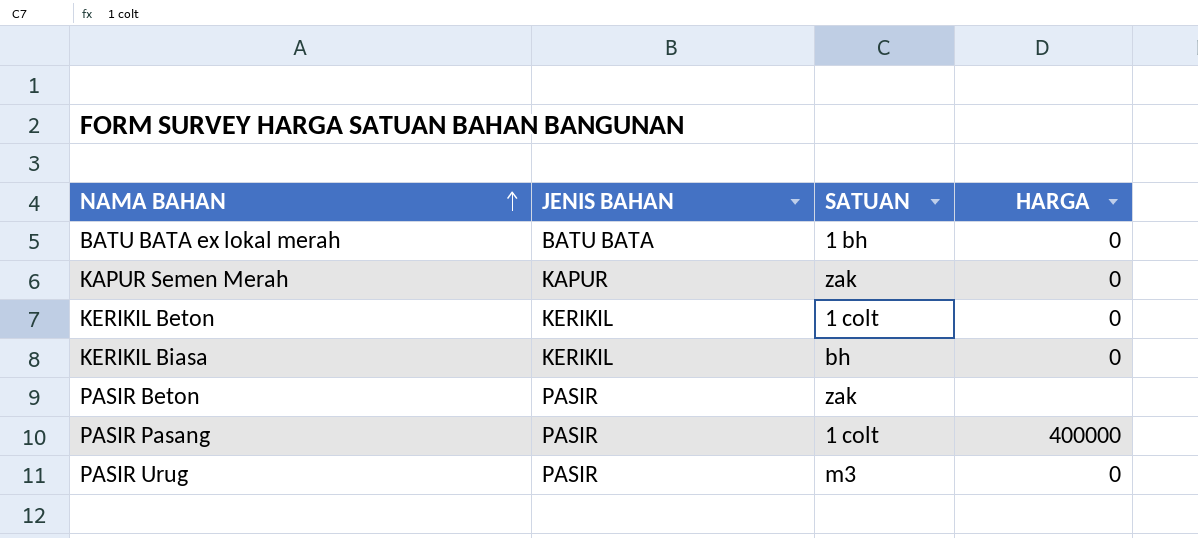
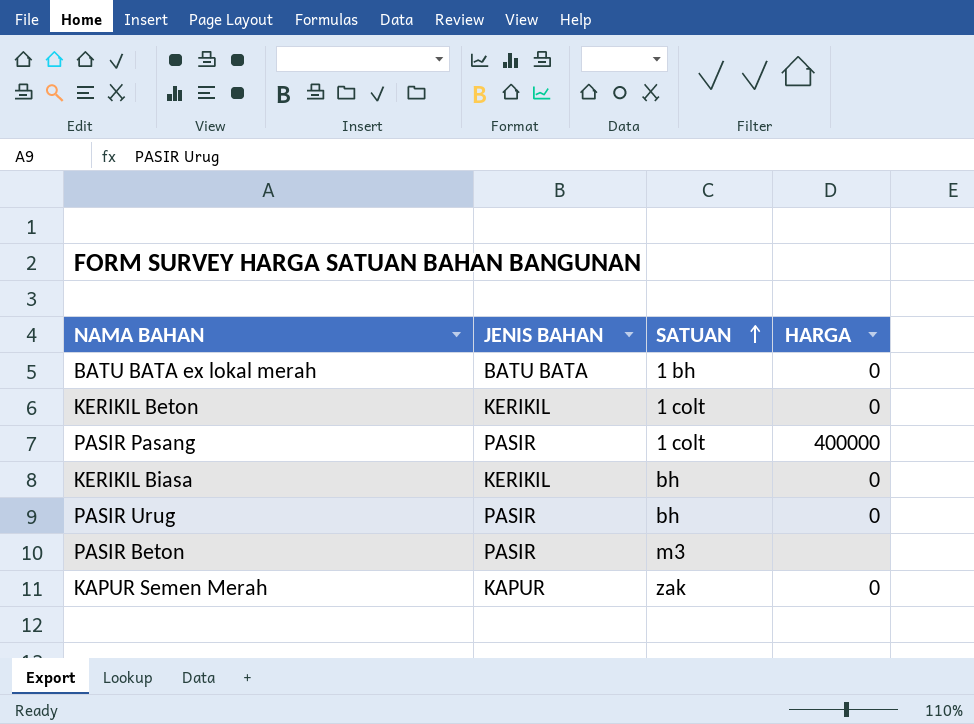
row order: NAMA BAHAN ascending -> SATUAN ascending
PASIR Urug | SATUAN: m3 -> bh
PASIR Beton | SATUAN: zak -> m3

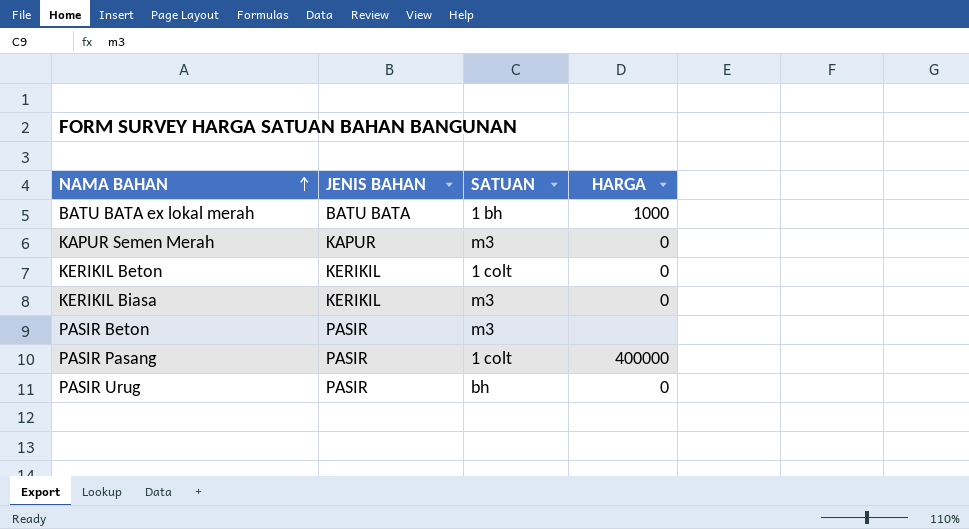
row order: SATUAN ascending -> NAMA BAHAN ascending
BATU BATA ex lokal merah | HARGA: 0 -> 1000
KAPUR Semen Merah | SATUAN: zak -> m3
KERIKIL Biasa | SATUAN: bh -> m3

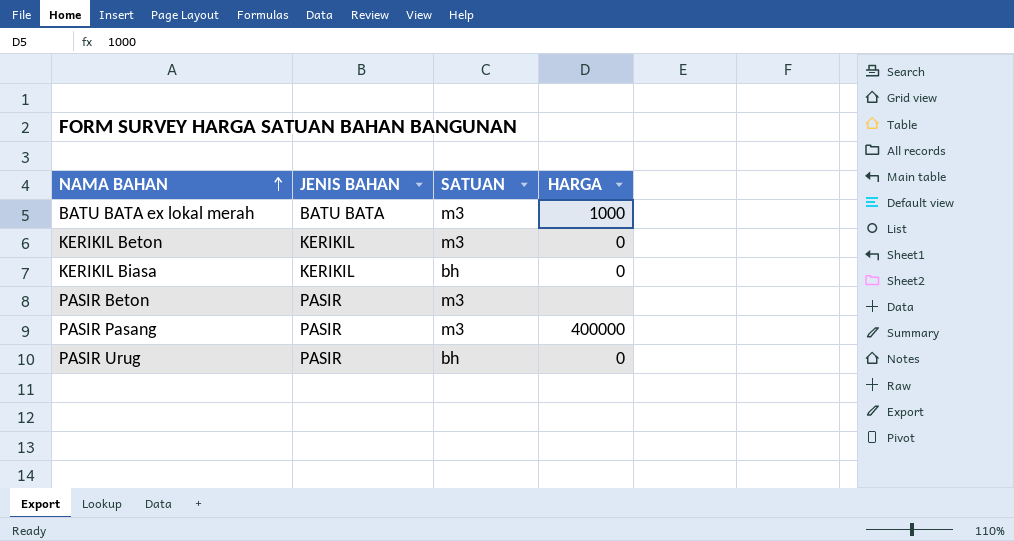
row KAPUR Semen Merah: KAPUR | m3 | 0 -> none
BATU BATA ex lokal merah | SATUAN: 1 bh -> m3
KERIKIL Beton | SATUAN: 1 colt -> m3
KERIKIL Biasa | SATUAN: m3 -> bh
PASIR Pasang | SATUAN: 1 colt -> m3

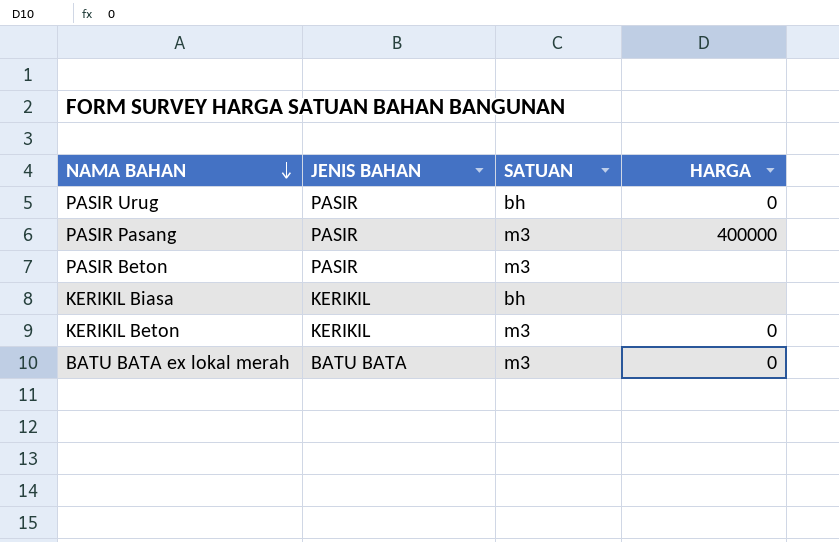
row order: NAMA BAHAN ascending -> NAMA BAHAN descending
KERIKIL Biasa | HARGA: 0 -> none
BATU BATA ex lokal merah | HARGA: 1000 -> 0

